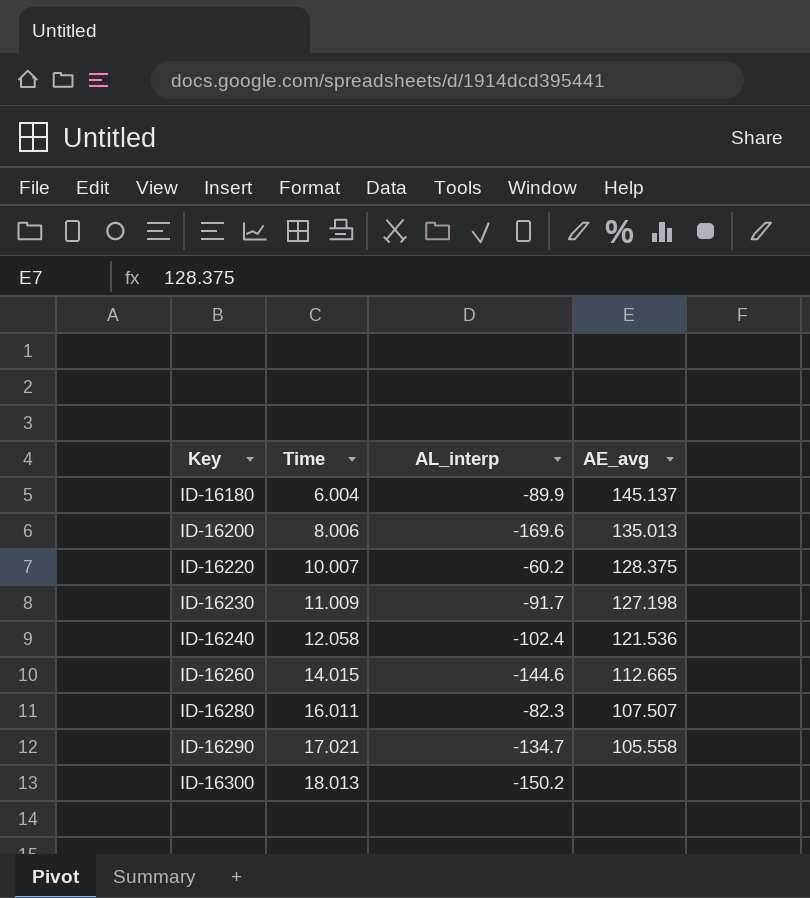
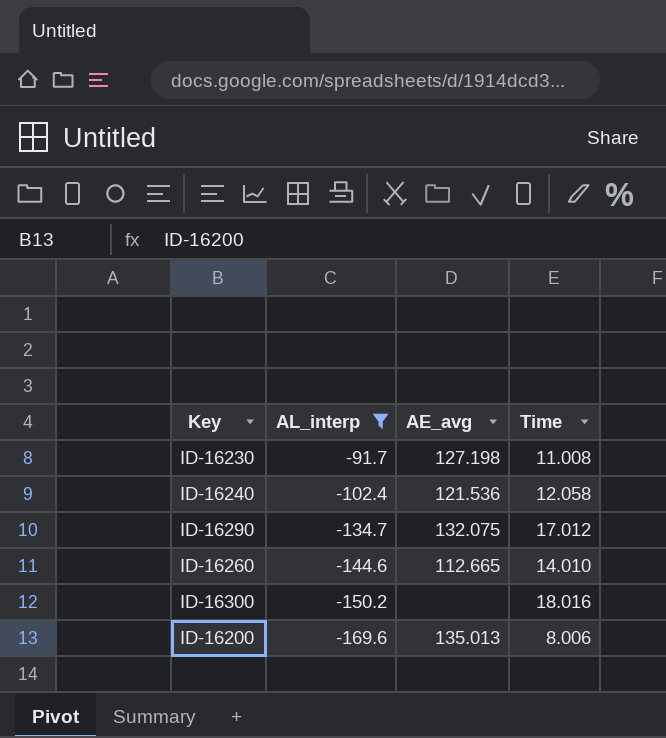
filter: none -> AL_interp <= -91.7
row order: Key ascending -> AL_interp descending
column Time | position: 2 -> 4
ID-16230 | Time: 11.009 -> 11.008
ID-16290 | AE_avg: 105.558 -> 132.075
ID-16290 | Time: 17.021 -> 17.012
ID-16260 | Time: 14.015 -> 14.010
ID-16300 | Time: 18.013 -> 18.016

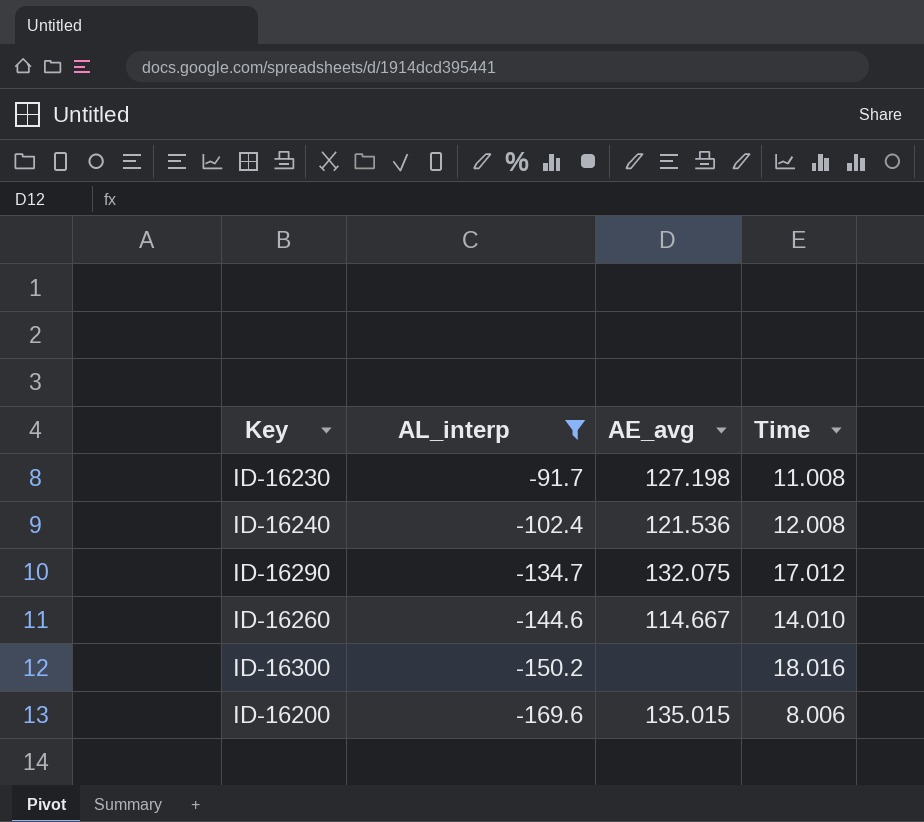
ID-16240 | Time: 12.058 -> 12.008
ID-16260 | AE_avg: 112.665 -> 114.667
ID-16200 | AE_avg: 135.013 -> 135.015

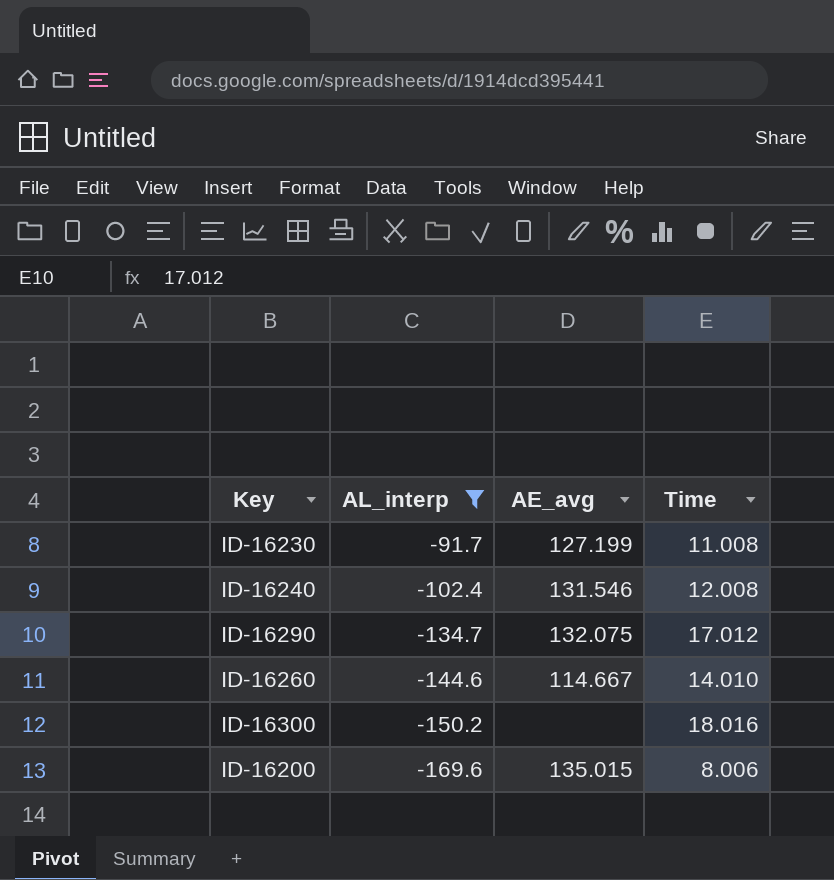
ID-16230 | AE_avg: 127.198 -> 127.199
ID-16240 | AE_avg: 121.536 -> 131.546

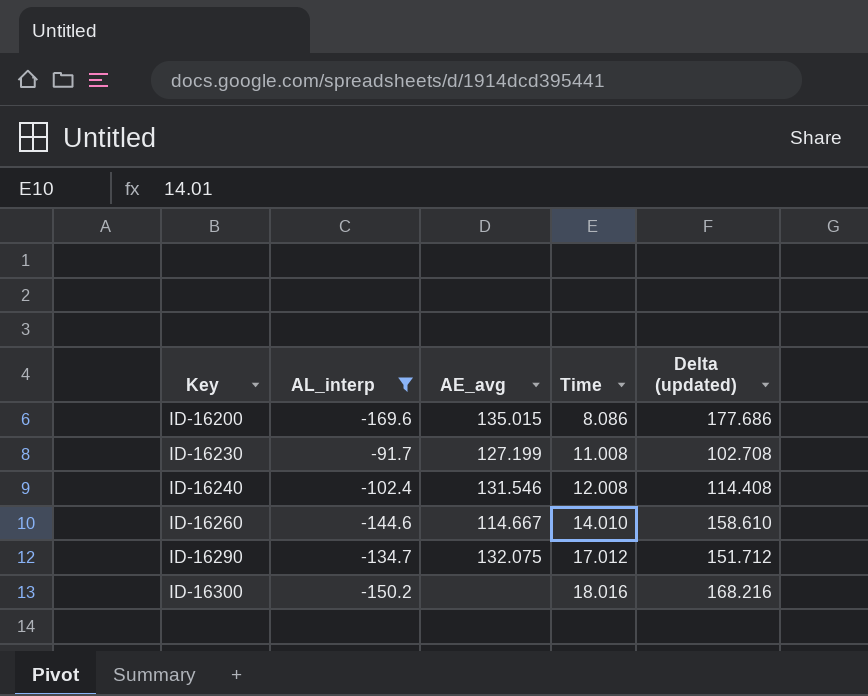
row order: AL_interp descending -> Key ascending
column Delta (updated) | formula: none -> [Time] - [AL_interp]
ID-16200 | Time: 8.006 -> 8.086

